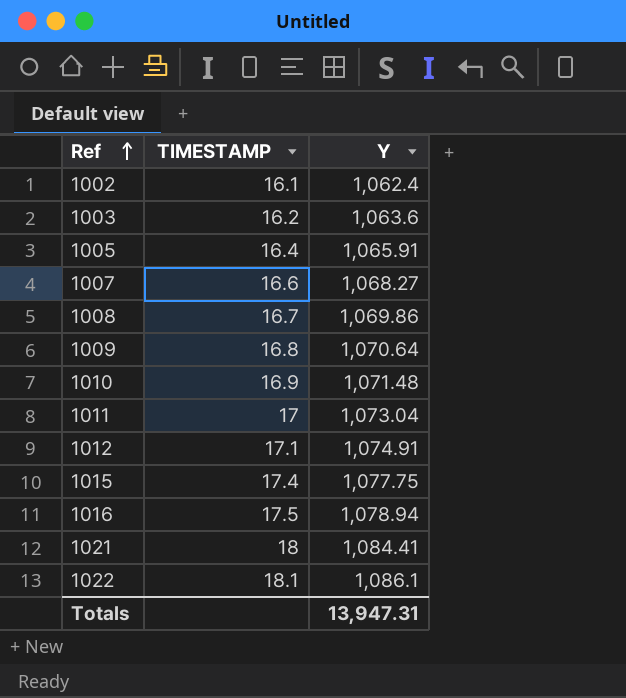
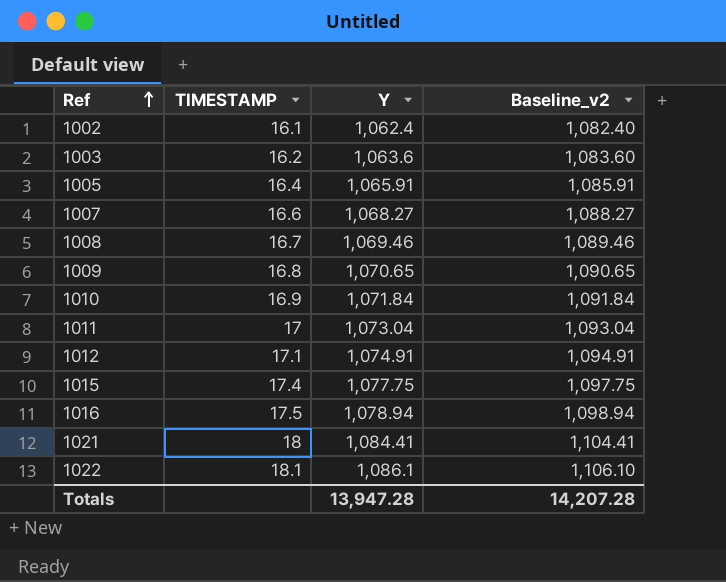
column Baseline_v2 | formula: none -> [Y] + 20
1008 | Y: 1,069.86 -> 1,069.46
1009 | Y: 1,070.64 -> 1,070.65
1010 | Y: 1,071.48 -> 1,071.84
Totals | Y: 13,947.31 -> 13,947.28

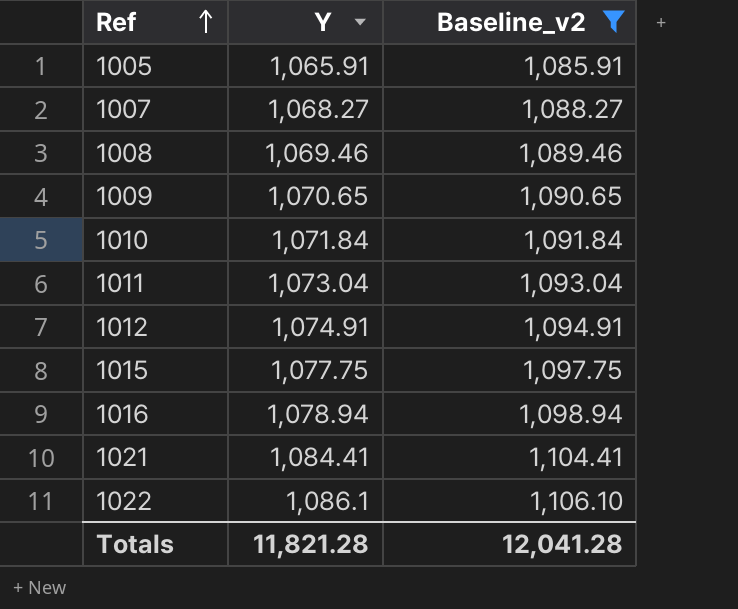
filter: none -> Baseline_v2 >= 1,085.91
column TIMESTAMP | position: 2 -> none
Totals | Y: 13,947.28 -> 11,821.28
Totals | Baseline_v2: 14,207.28 -> 12,041.28

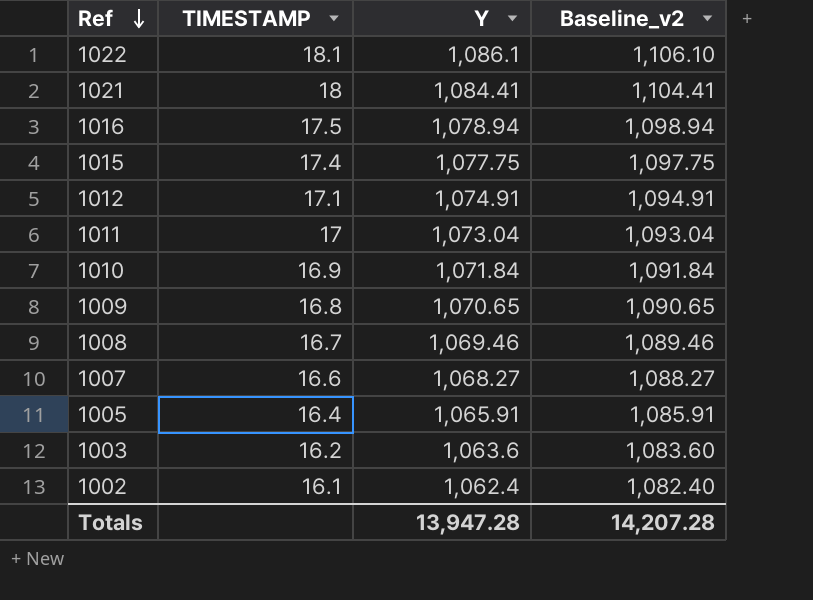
filter: Baseline_v2 >= 1,085.91 -> none
row order: Ref ascending -> Ref descending
column TIMESTAMP | position: none -> 2
Totals | Y: 11,821.28 -> 13,947.28
Totals | Baseline_v2: 12,041.28 -> 14,207.28

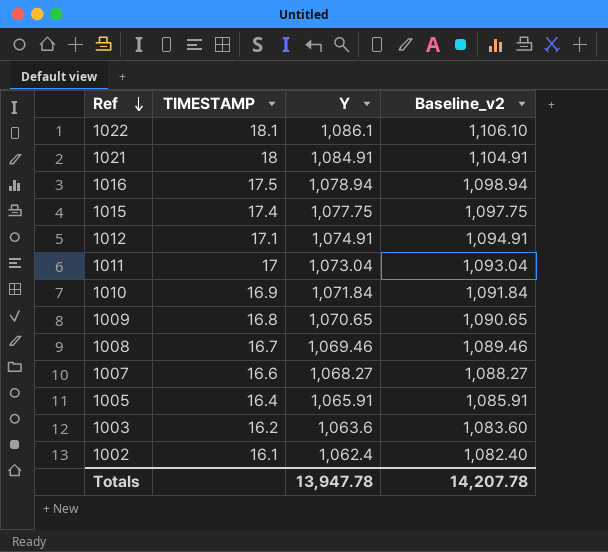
1021 | Y: 1,084.41 -> 1,084.91
1021 | Baseline_v2: 1,104.41 -> 1,104.91
Totals | Y: 13,947.28 -> 13,947.78
Totals | Baseline_v2: 14,207.28 -> 14,207.78

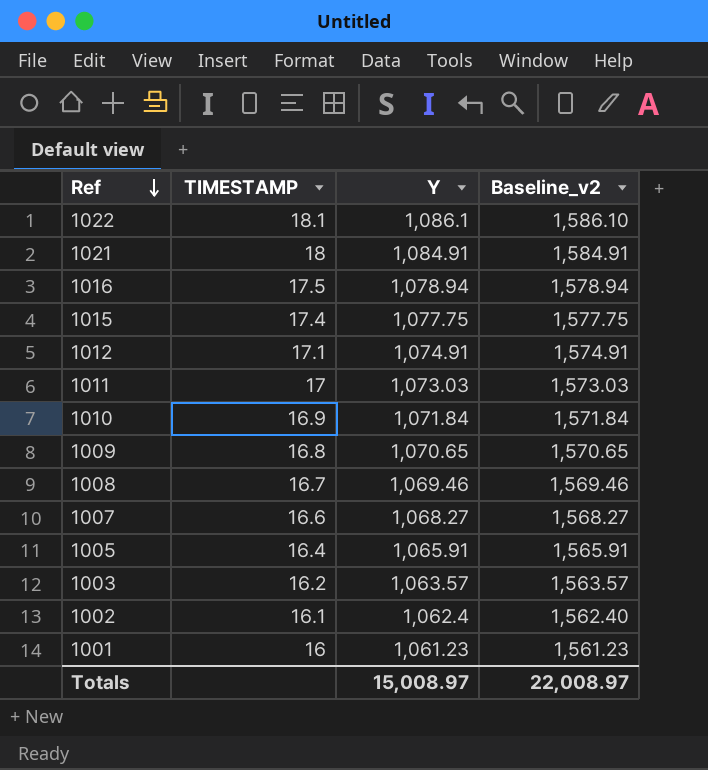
column Baseline_v2 | formula: [Y] + 20 -> [Y] + 500
1011 | Y: 1,073.04 -> 1,073.03
1003 | Y: 1,063.6 -> 1,063.57
row 1001: none -> 16 | 1,061.23 | 1,561.23
Totals | Y: 13,947.78 -> 15,008.97
Totals | Baseline_v2: 14,207.78 -> 22,008.97

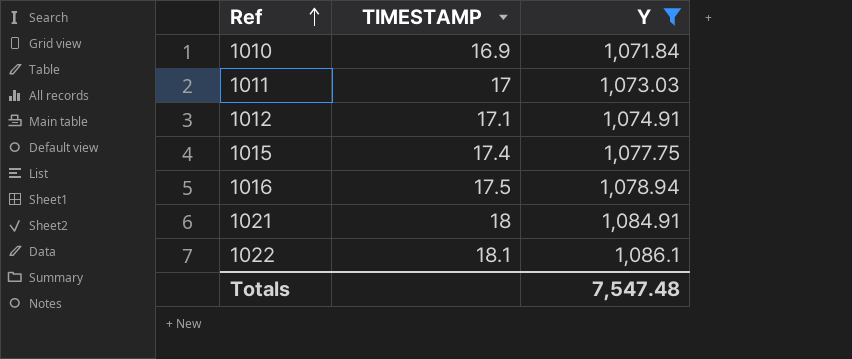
filter: none -> Y >= 1,071.84
row order: Ref descending -> Ref ascending
column Baseline_v2 | formula: [Y] + 500 -> none
Totals | Y: 15,008.97 -> 7,547.48

